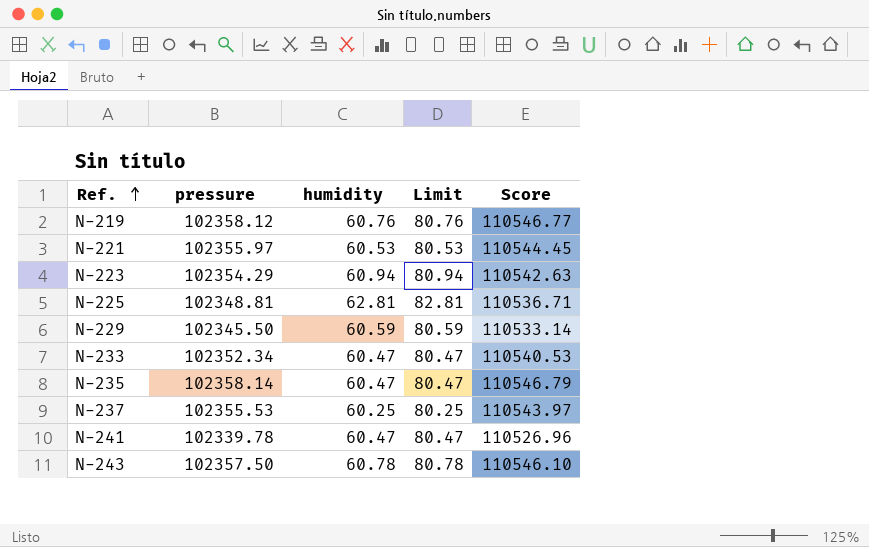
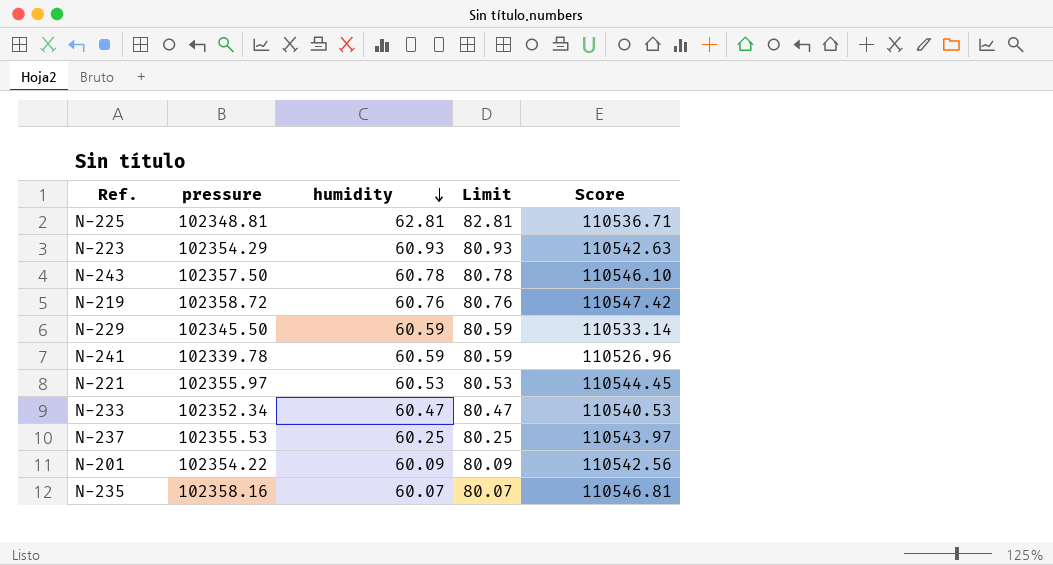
row order: Ref. ascending -> humidity descending
N-223 | humidity: 60.94 -> 60.93
N-223 | Limit: 80.94 -> 80.93
N-219 | pressure: 102358.12 -> 102358.72
N-219 | Score: 110546.77 -> 110547.42
N-241 | humidity: 60.47 -> 60.59
N-241 | Limit: 80.47 -> 80.59
row N-201: none -> 102354.22 | 60.09 | 80.09 | 110542.56
N-235 | pressure: 102358.14 -> 102358.16
N-235 | humidity: 60.47 -> 60.07
N-235 | Limit: 80.47 -> 80.07
N-235 | Score: 110546.79 -> 110546.81

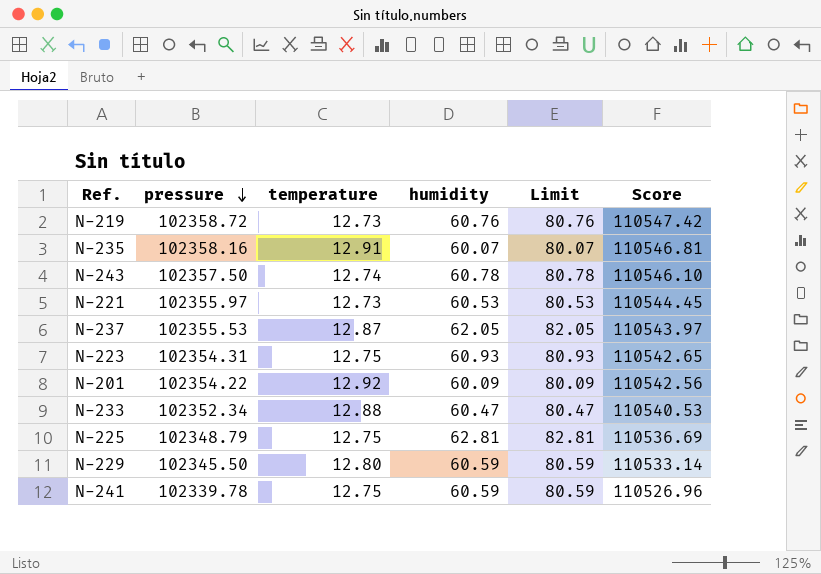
row order: humidity descending -> pressure descending
column temperature | position: none -> 3
N-237 | humidity: 60.25 -> 62.05
N-237 | Limit: 80.25 -> 82.05
N-223 | pressure: 102354.29 -> 102354.31
N-223 | Score: 110542.63 -> 110542.65
N-225 | pressure: 102348.81 -> 102348.79
N-225 | Score: 110536.71 -> 110536.69

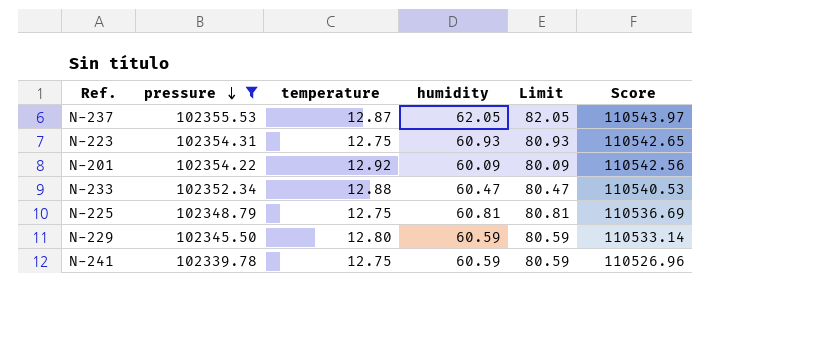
filter: none -> pressure <= 102355.53
N-225 | humidity: 62.81 -> 60.81
N-225 | Limit: 82.81 -> 80.81

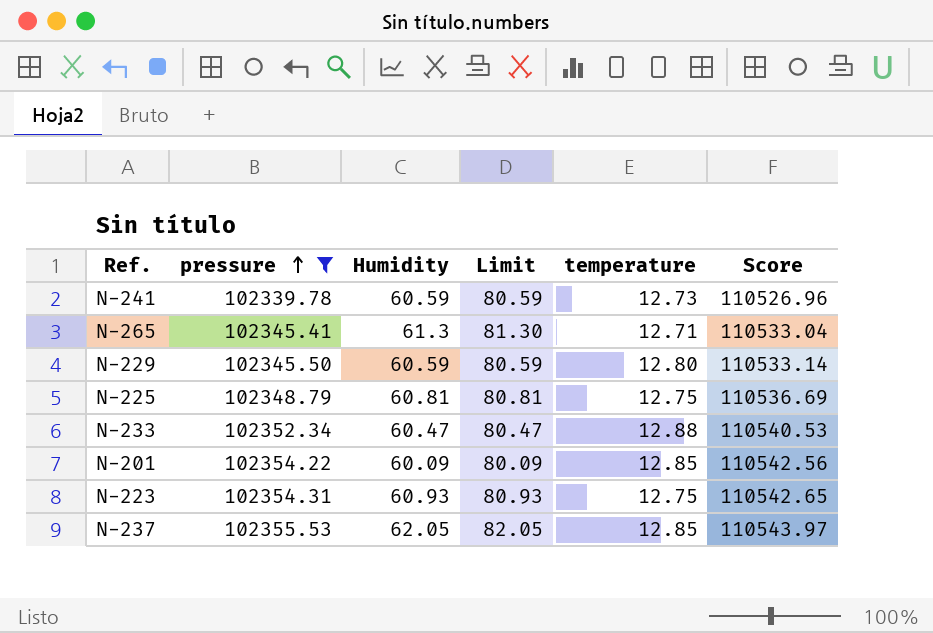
row order: pressure descending -> pressure ascending
column name: humidity -> Humidity
column temperature | position: 3 -> 5
N-241 | temperature: 12.75 -> 12.73
row N-265: none -> 102345.41 | 61.3 | 81.30 | 12.71 | 110533.04
N-201 | temperature: 12.92 -> 12.85
N-237 | temperature: 12.87 -> 12.85

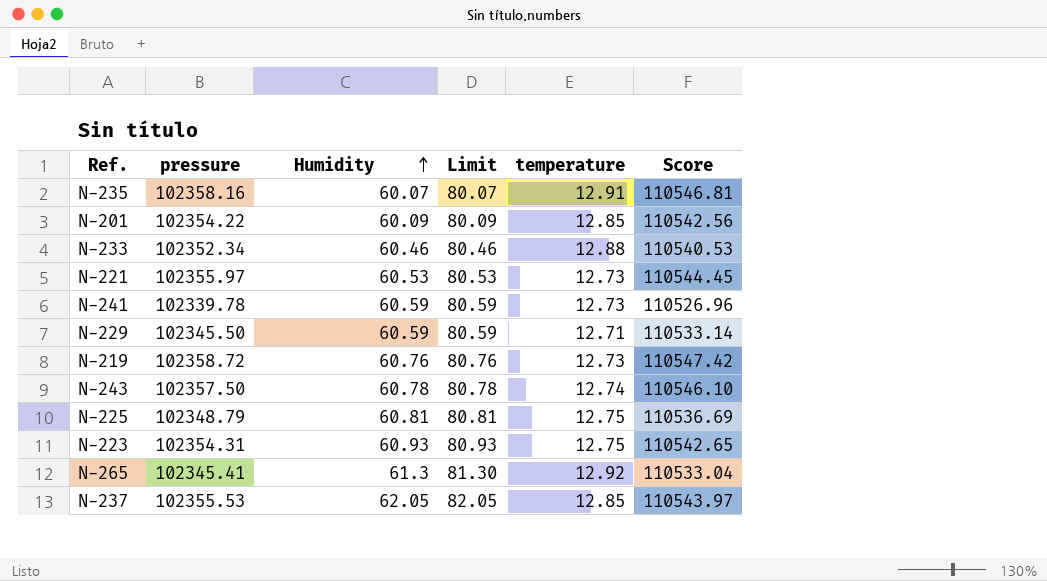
filter: pressure <= 102355.53 -> none
row order: pressure ascending -> Humidity ascending
N-233 | Humidity: 60.47 -> 60.46
N-233 | Limit: 80.47 -> 80.46
N-229 | temperature: 12.80 -> 12.71
N-265 | temperature: 12.71 -> 12.92

